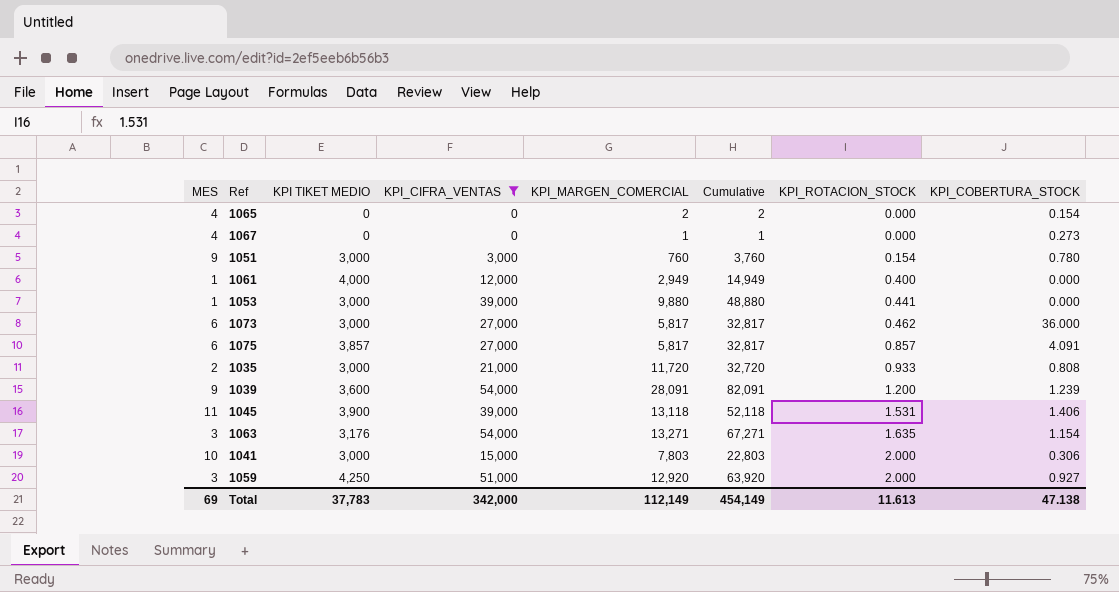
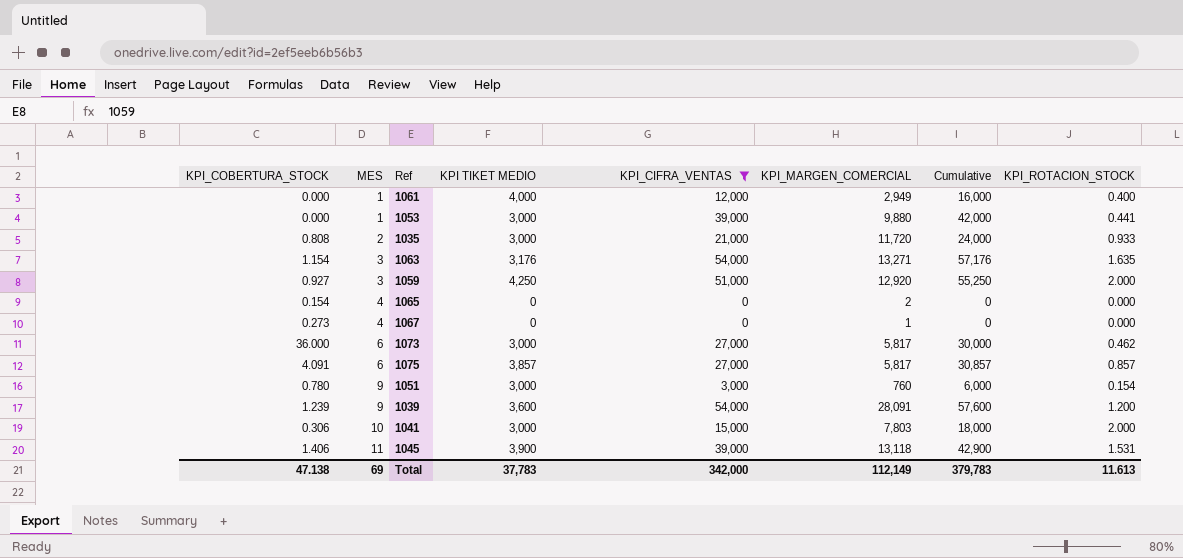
row order: KPI_ROTACION_STOCK ascending -> MES ascending
column KPI_COBERTURA_STOCK | position: 8 -> 1
column Cumulative | formula: [KPI_CIFRA_VENTAS] + [KPI_MARGEN_COMERCIAL] -> [KPI TIKET MEDIO] + [KPI_CIFRA_VENTAS]
Total | Cumulative: 454,149 -> 379,783

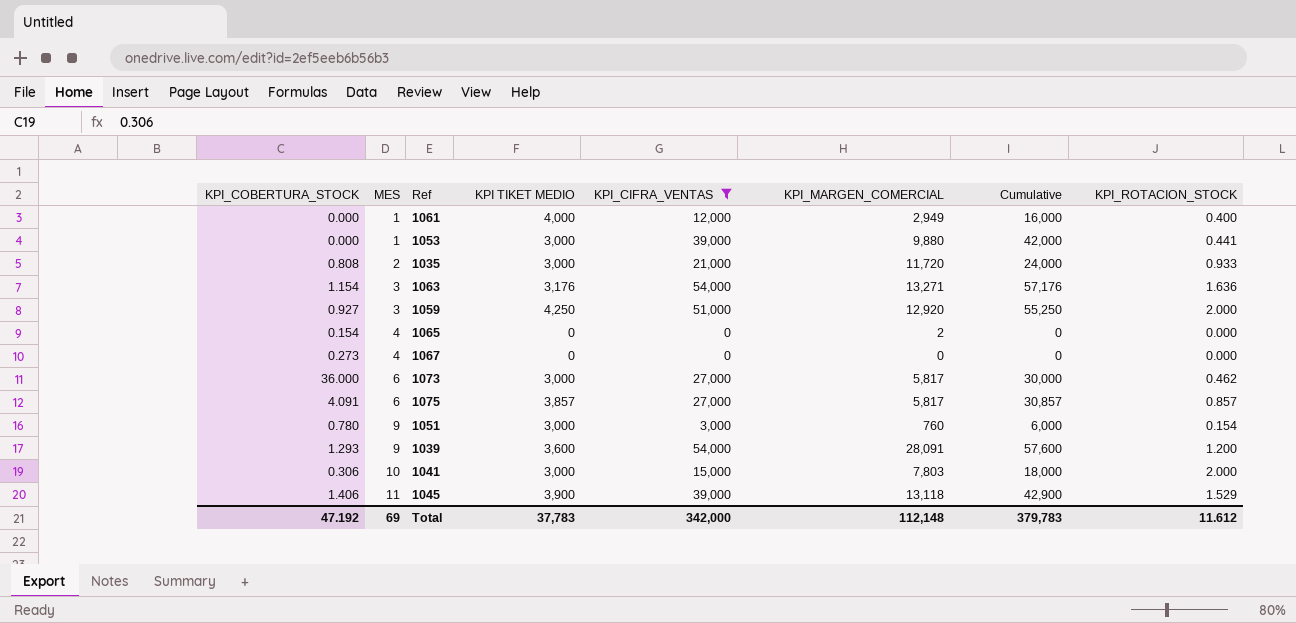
1063 | KPI_ROTACION_STOCK: 1.635 -> 1.636
1067 | KPI_MARGEN_COMERCIAL: 1 -> 0
1039 | KPI_COBERTURA_STOCK: 1.239 -> 1.293
1045 | KPI_ROTACION_STOCK: 1.531 -> 1.529
Total | KPI_COBERTURA_STOCK: 47.138 -> 47.192
Total | KPI_MARGEN_COMERCIAL: 112,149 -> 112,148
Total | KPI_ROTACION_STOCK: 11.613 -> 11.612

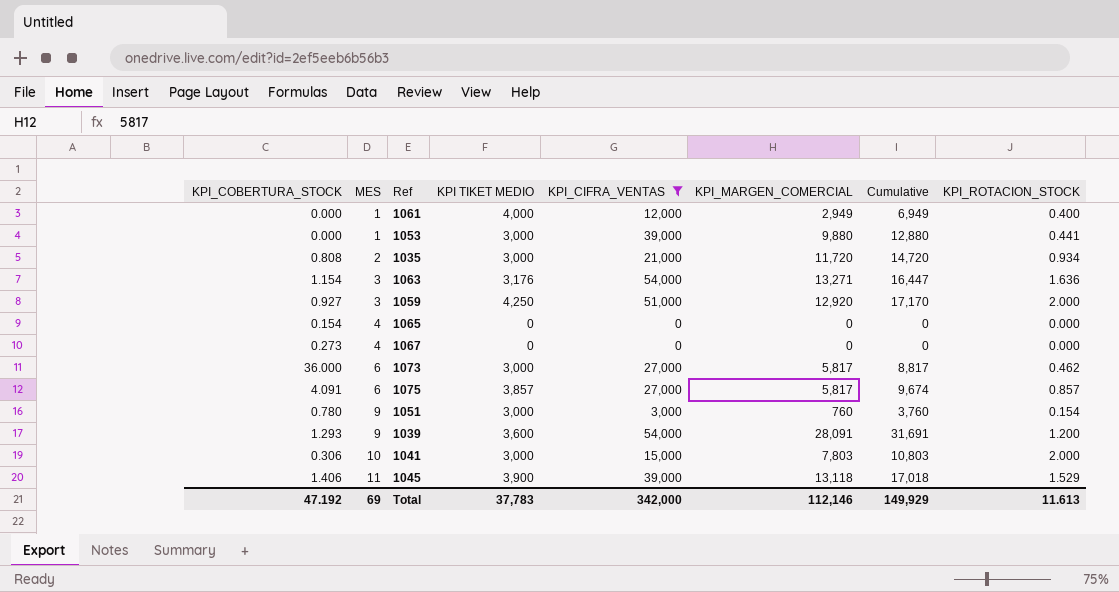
column Cumulative | formula: [KPI TIKET MEDIO] + [KPI_CIFRA_VENTAS] -> [KPI TIKET MEDIO] + [KPI_MARGEN_COMERCIAL]
1035 | KPI_ROTACION_STOCK: 0.933 -> 0.934
1065 | KPI_MARGEN_COMERCIAL: 2 -> 0
Total | KPI_MARGEN_COMERCIAL: 112,148 -> 112,146
Total | Cumulative: 379,783 -> 149,929
Total | KPI_ROTACION_STOCK: 11.612 -> 11.613

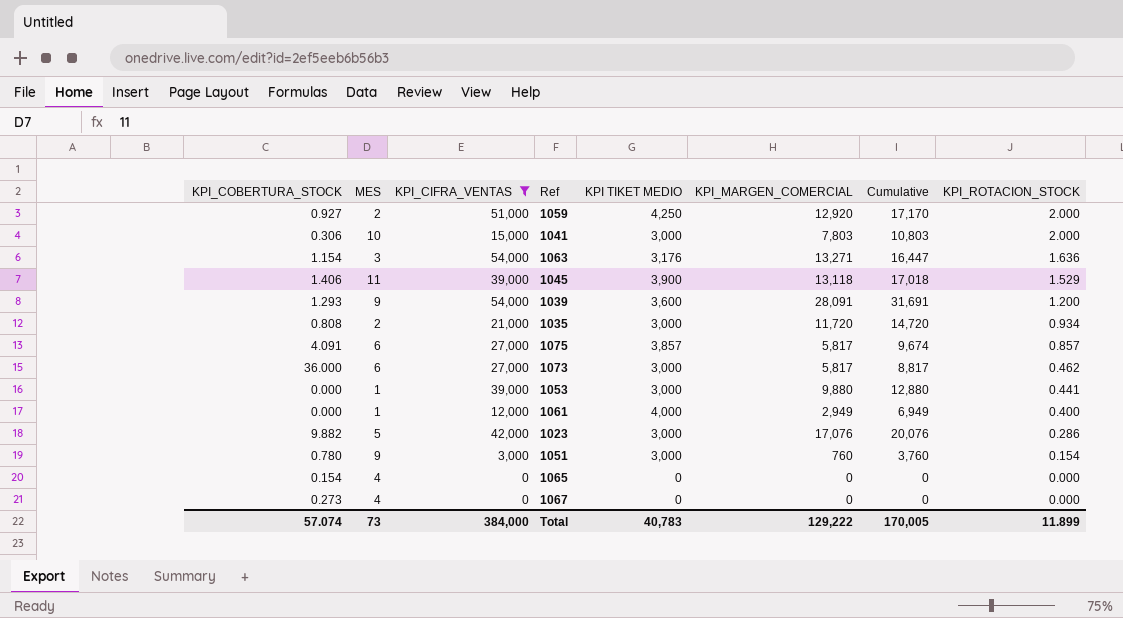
row order: MES ascending -> KPI_ROTACION_STOCK descending
column KPI_CIFRA_VENTAS | position: 5 -> 3
1059 | MES: 3 -> 2
row 1023: none -> 9.882 | 5 | 42,000 | 3,000 | 17,076 | 20,076 | 0.286
Total | KPI_COBERTURA_STOCK: 47.192 -> 57.074
Total | MES: 69 -> 73
Total | KPI_CIFRA_VENTAS: 342,000 -> 384,000
Total | KPI TIKET MEDIO: 37,783 -> 40,783
Total | KPI_MARGEN_COMERCIAL: 112,146 -> 129,222
Total | Cumulative: 149,929 -> 170,005
Total | KPI_ROTACION_STOCK: 11.613 -> 11.899

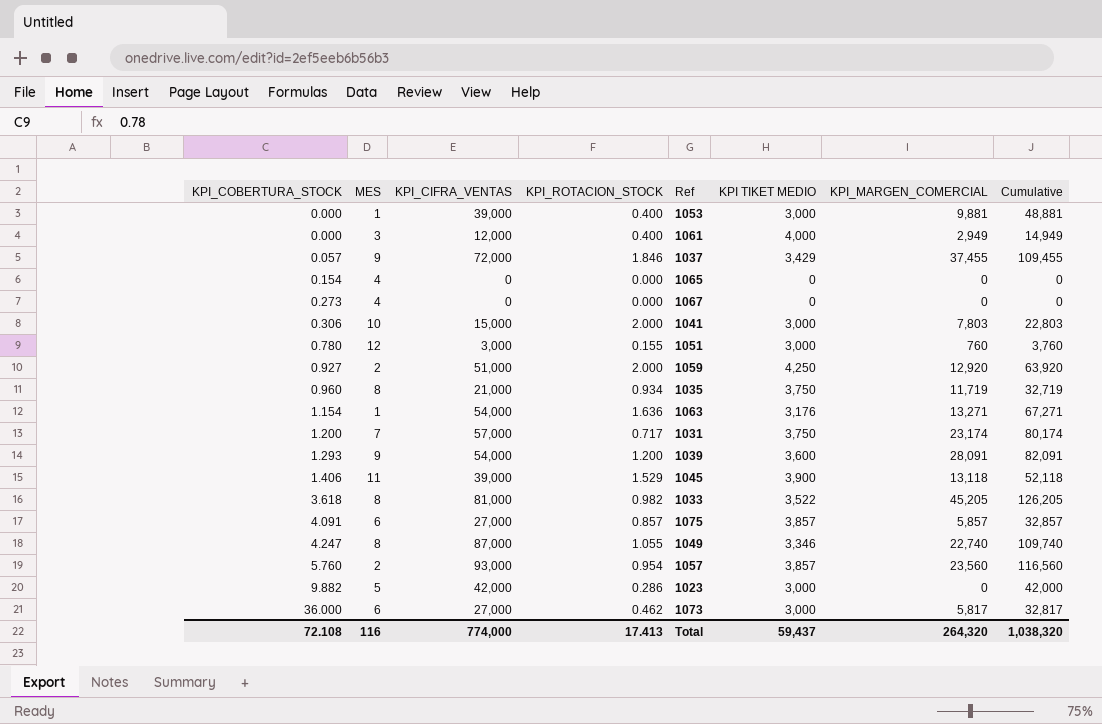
filter: KPI_CIFRA_VENTAS <= 54,000 -> none
row order: KPI_ROTACION_STOCK descending -> KPI_COBERTURA_STOCK ascending
column KPI_ROTACION_STOCK | position: 8 -> 4
column Cumulative | formula: [KPI TIKET MEDIO] + [KPI_MARGEN_COMERCIAL] -> [KPI_CIFRA_VENTAS] + [KPI_MARGEN_COMERCIAL]
1053 | KPI_ROTACION_STOCK: 0.441 -> 0.400
1053 | KPI_MARGEN_COMERCIAL: 9,880 -> 9,881
1061 | MES: 1 -> 3
1051 | MES: 9 -> 12
1051 | KPI_ROTACION_STOCK: 0.154 -> 0.155
1035 | KPI_COBERTURA_STOCK: 0.808 -> 0.960
1035 | MES: 2 -> 8
1035 | KPI TIKET MEDIO: 3,000 -> 3,750
1035 | KPI_MARGEN_COMERCIAL: 11,720 -> 11,719
1063 | MES: 3 -> 1
1075 | KPI_MARGEN_COMERCIAL: 5,817 -> 5,857
1023 | KPI_MARGEN_COMERCIAL: 17,076 -> 0
Total | KPI_COBERTURA_STOCK: 57.074 -> 72.108
Total | MES: 73 -> 116
Total | KPI_CIFRA_VENTAS: 384,000 -> 774,000
Total | KPI_ROTACION_STOCK: 11.899 -> 17.413
Total | KPI TIKET MEDIO: 40,783 -> 59,437
Total | KPI_MARGEN_COMERCIAL: 129,222 -> 264,320
Total | Cumulative: 170,005 -> 1,038,320

